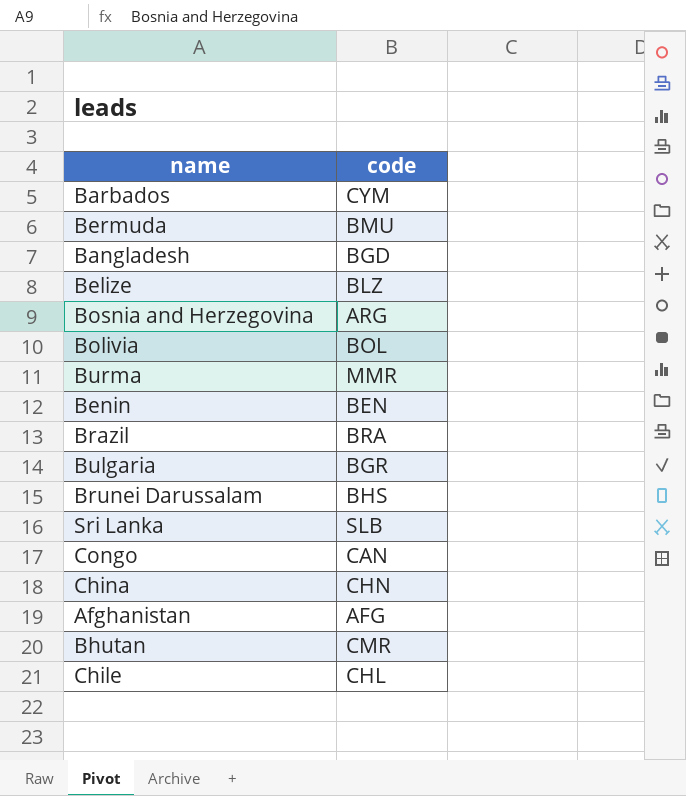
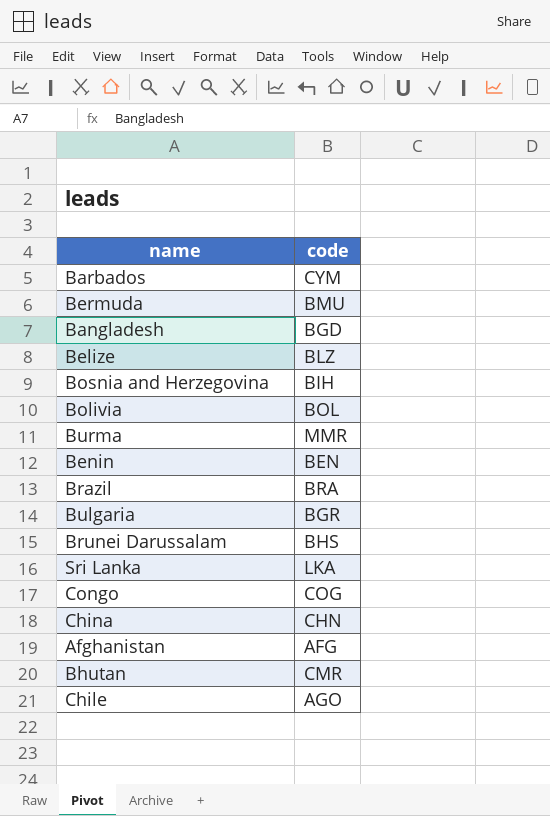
Bosnia and Herzegovina | code: ARG -> BIH
Sri Lanka | code: SLB -> LKA
Congo | code: CAN -> COG
Chile | code: CHL -> AGO

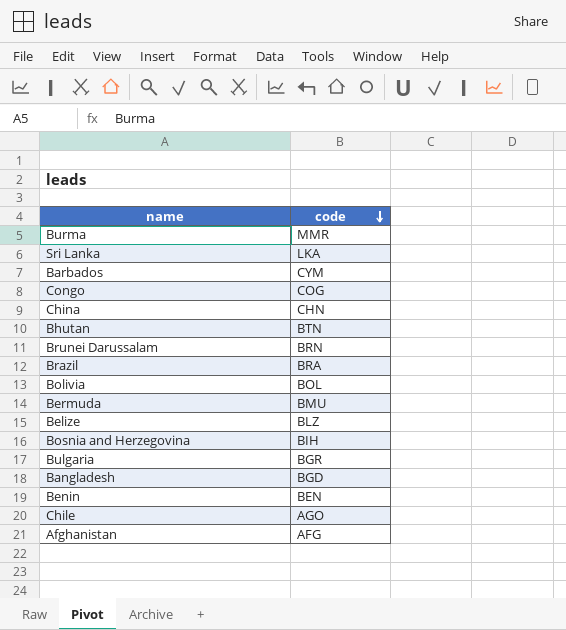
row order: none -> code descending
Bhutan | code: CMR -> BTN
Brunei Darussalam | code: BHS -> BRN

